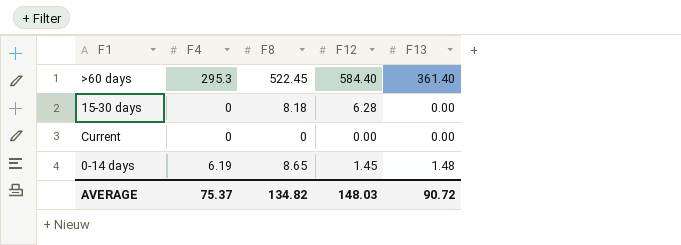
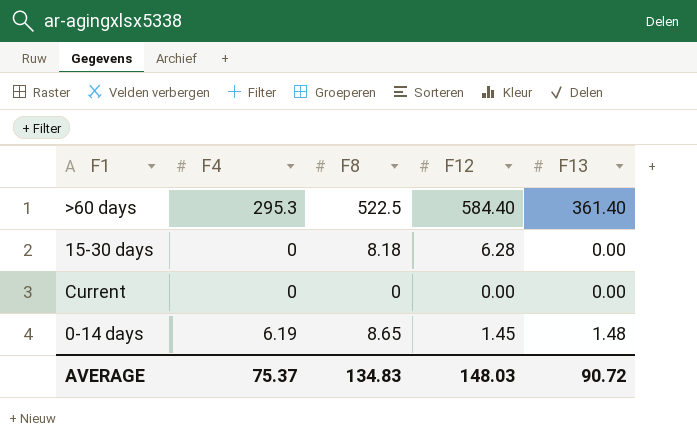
>60 days | F8: 522.45 -> 522.5
AVERAGE | F8: 134.82 -> 134.83

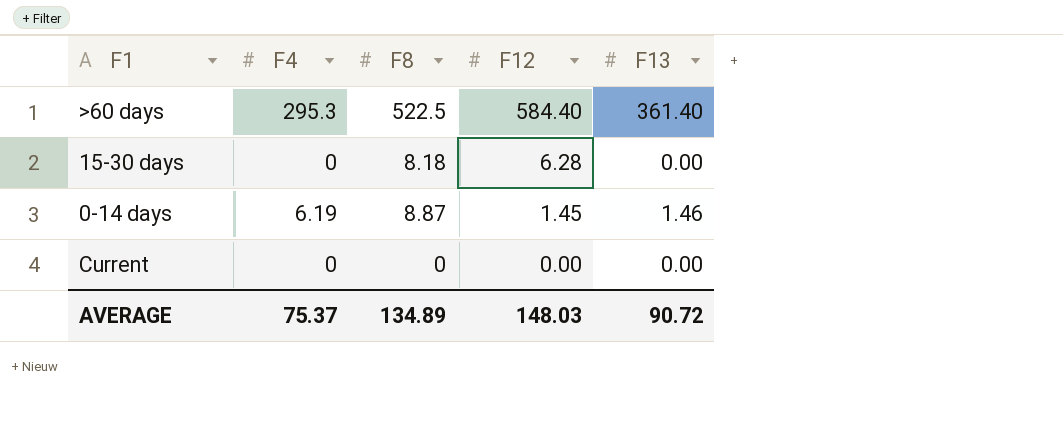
row order: none -> F12 descending
0-14 days | F8: 8.65 -> 8.87
0-14 days | F13: 1.48 -> 1.46
AVERAGE | F8: 134.83 -> 134.89

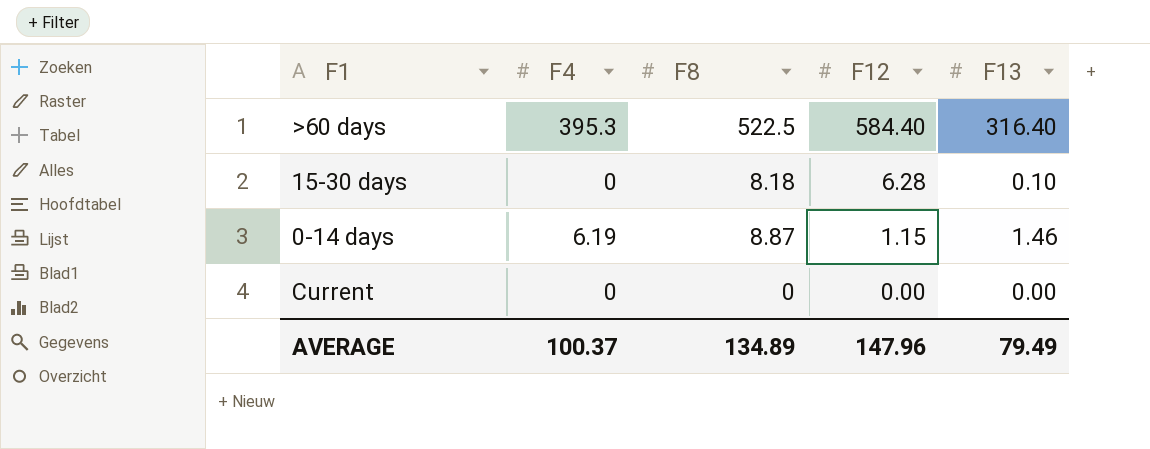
>60 days | F4: 295.3 -> 395.3
>60 days | F13: 361.40 -> 316.40
15-30 days | F13: 0.00 -> 0.10
0-14 days | F12: 1.45 -> 1.15
AVERAGE | F4: 75.37 -> 100.37
AVERAGE | F12: 148.03 -> 147.96
AVERAGE | F13: 90.72 -> 79.49

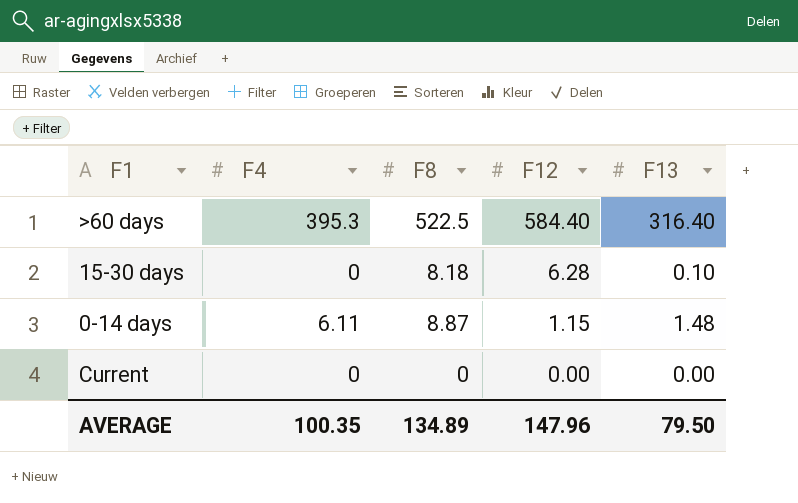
0-14 days | F4: 6.19 -> 6.11
0-14 days | F13: 1.46 -> 1.48
AVERAGE | F4: 100.37 -> 100.35
AVERAGE | F13: 79.49 -> 79.50

